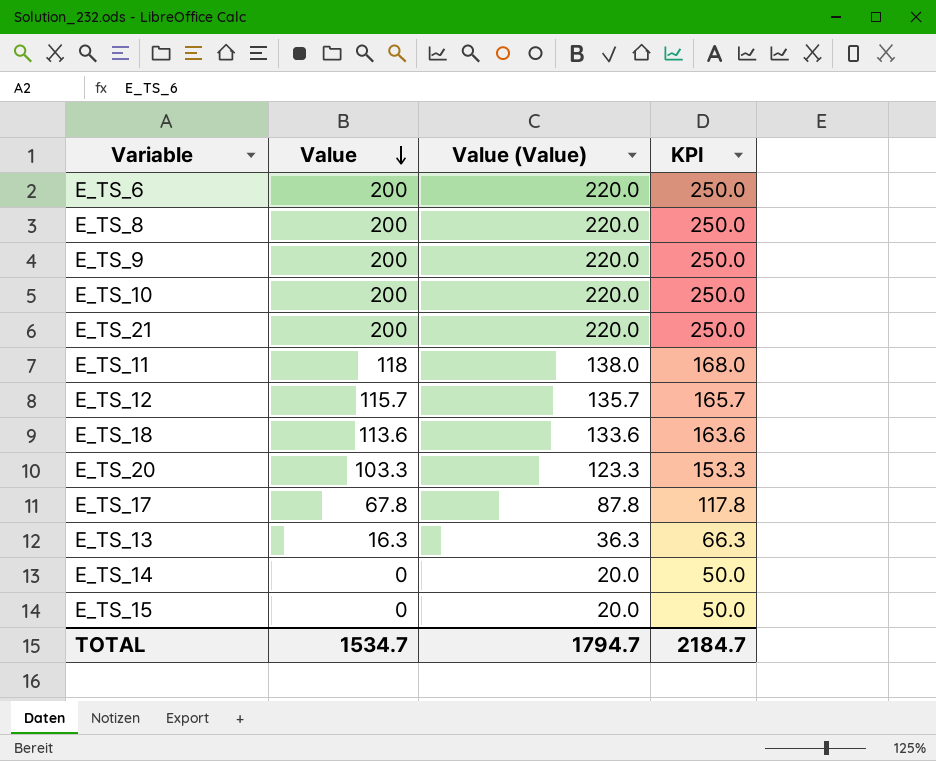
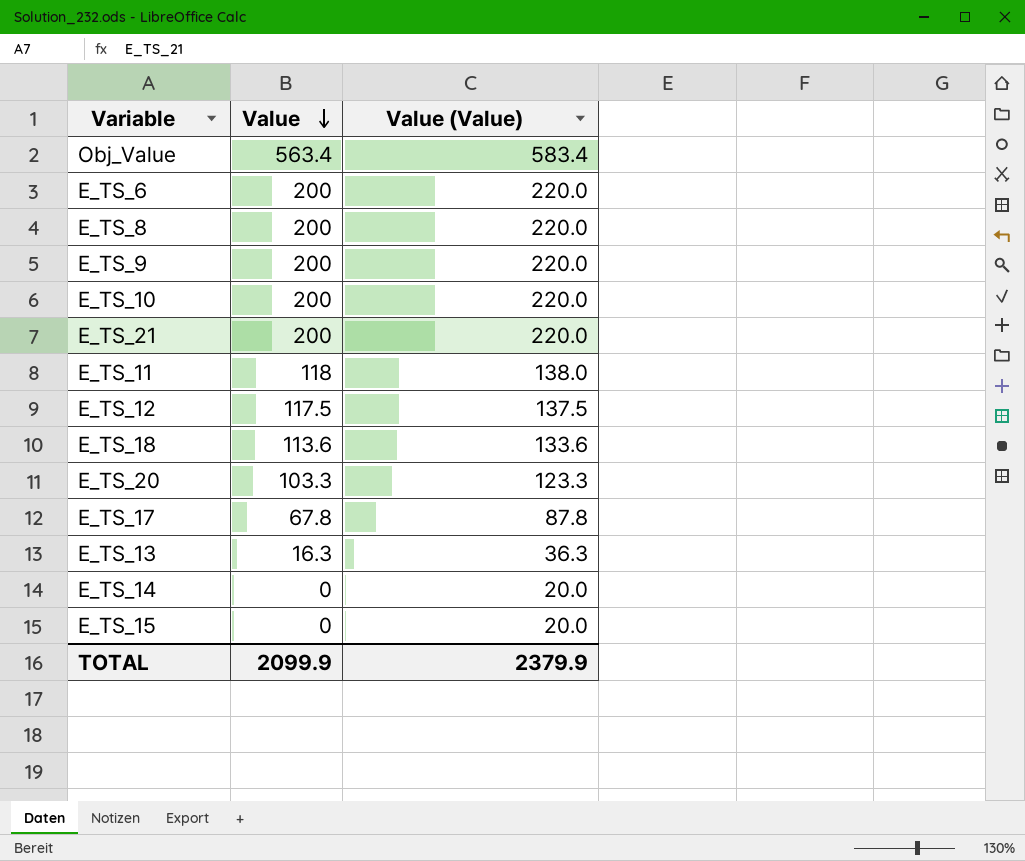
column KPI | formula: [Value] + 50 -> none
row Obj_Value: none -> 563.4 | 583.4
E_TS_12 | Value: 115.7 -> 117.5
E_TS_12 | Value (Value): 135.7 -> 137.5
TOTAL | Value: 1534.7 -> 2099.9
TOTAL | Value (Value): 1794.7 -> 2379.9

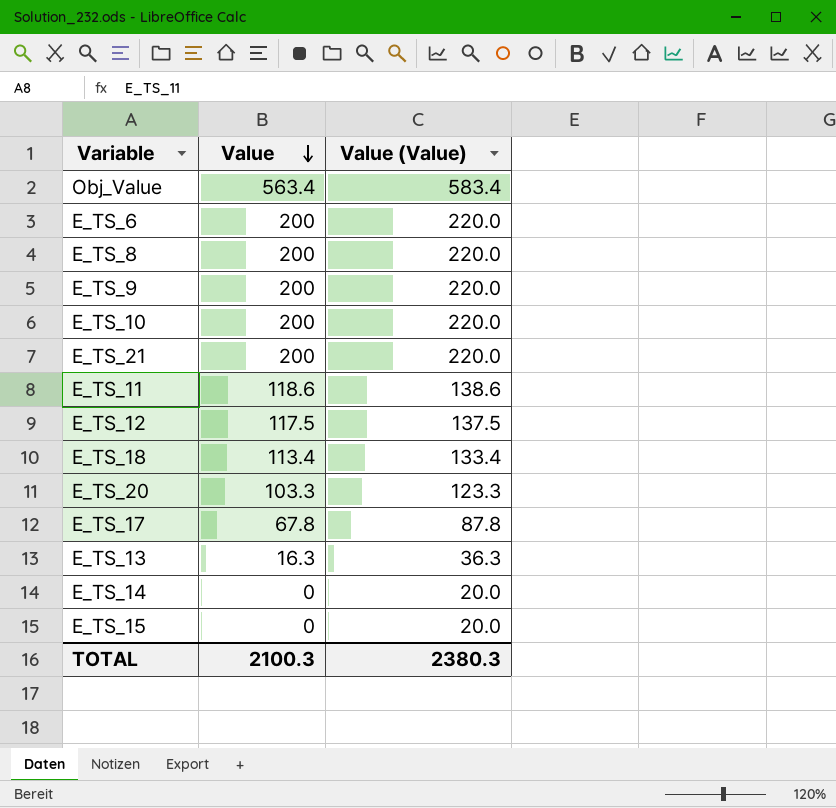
E_TS_11 | Value: 118 -> 118.6
E_TS_11 | Value (Value): 138.0 -> 138.6
E_TS_18 | Value: 113.6 -> 113.4
E_TS_18 | Value (Value): 133.6 -> 133.4
TOTAL | Value: 2099.9 -> 2100.3
TOTAL | Value (Value): 2379.9 -> 2380.3

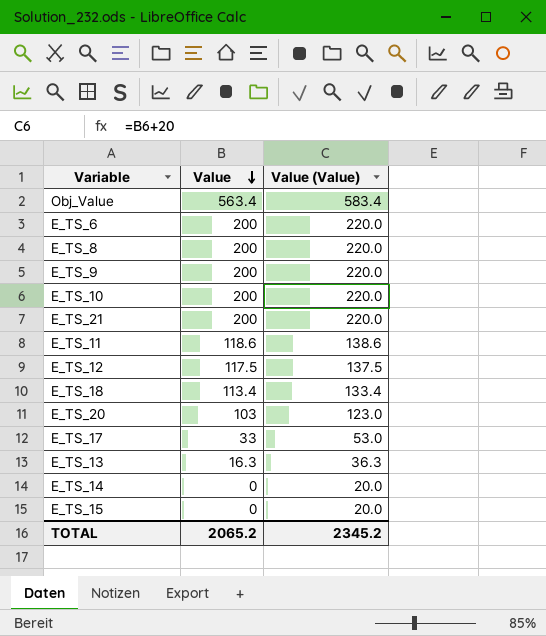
E_TS_20 | Value: 103.3 -> 103
E_TS_20 | Value (Value): 123.3 -> 123.0
E_TS_17 | Value: 67.8 -> 33
E_TS_17 | Value (Value): 87.8 -> 53.0
TOTAL | Value: 2100.3 -> 2065.2
TOTAL | Value (Value): 2380.3 -> 2345.2

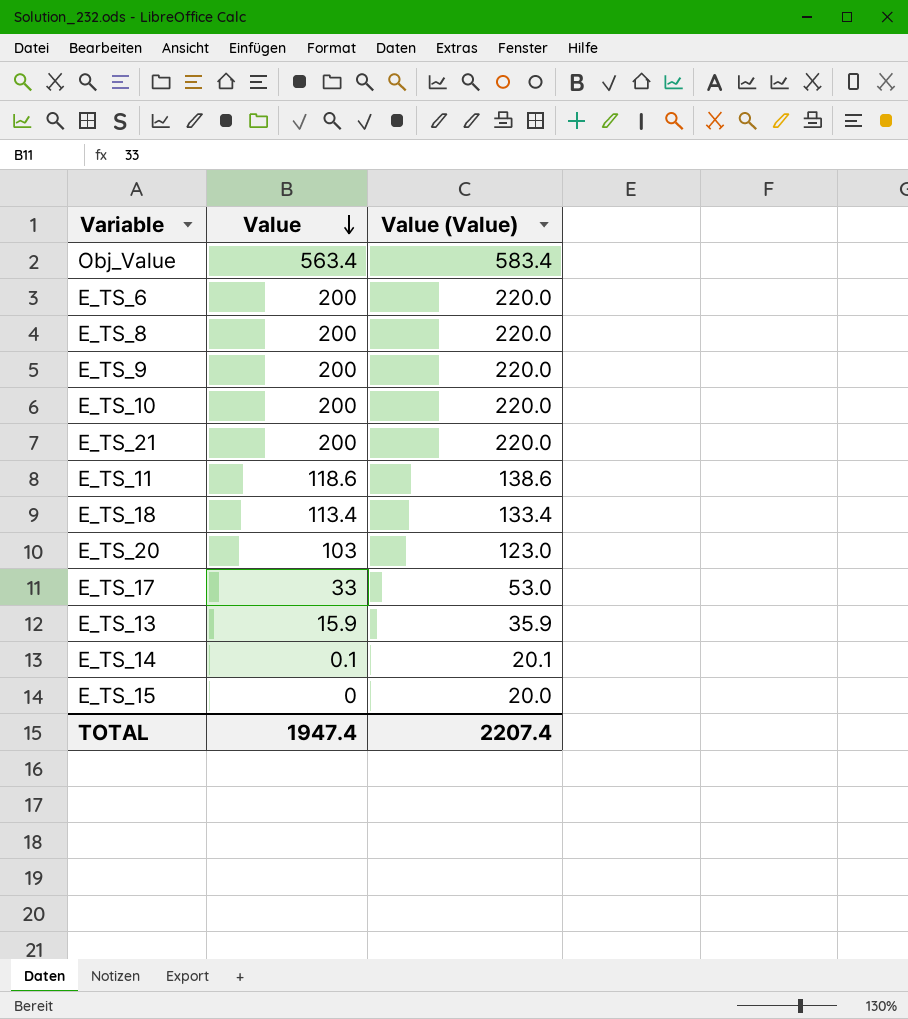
row E_TS_12: 117.5 | 137.5 -> none
E_TS_13 | Value: 16.3 -> 15.9
E_TS_13 | Value (Value): 36.3 -> 35.9
E_TS_14 | Value: 0 -> 0.1
E_TS_14 | Value (Value): 20.0 -> 20.1
TOTAL | Value: 2065.2 -> 1947.4
TOTAL | Value (Value): 2345.2 -> 2207.4

